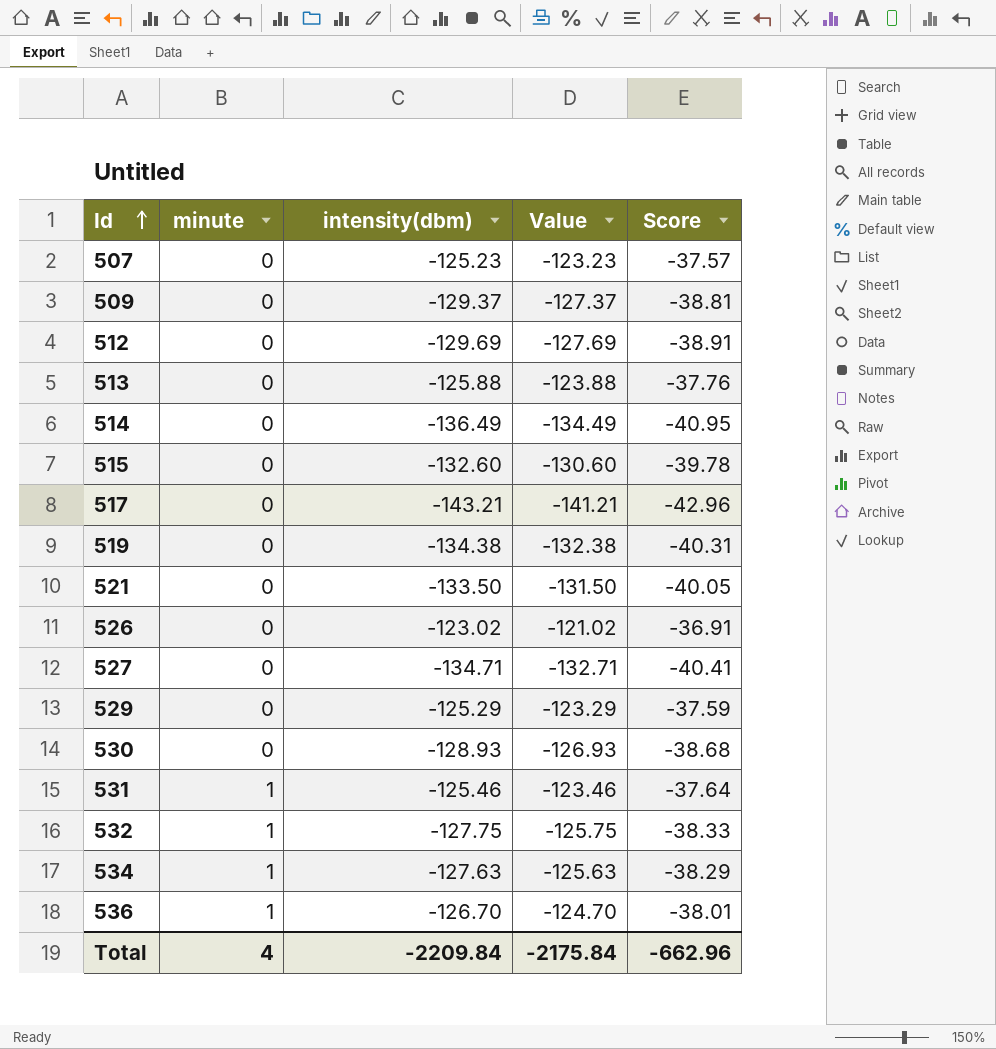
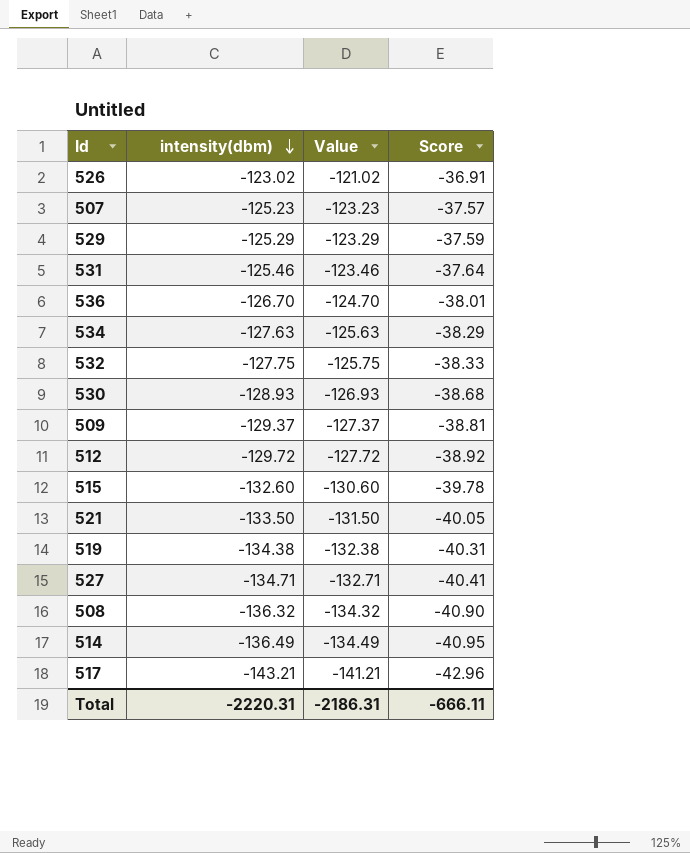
row order: Id ascending -> intensity(dbm) descending
column minute | position: 2 -> none
row 513: 0 | -125.88 | -123.88 | -37.76 -> none
512 | intensity(dbm): -129.69 -> -129.72
512 | Value: -127.69 -> -127.72
512 | Score: -38.91 -> -38.92
row 508: none -> -136.32 | -134.32 | -40.90
Total | intensity(dbm): -2209.84 -> -2220.31
Total | Value: -2175.84 -> -2186.31
Total | Score: -662.96 -> -666.11

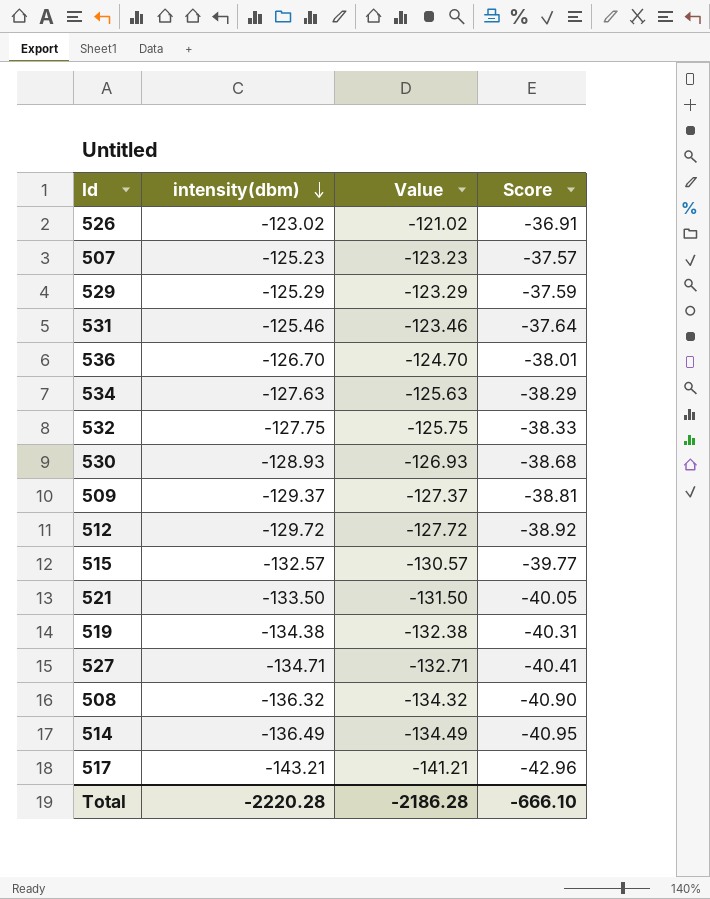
515 | intensity(dbm): -132.60 -> -132.57
515 | Value: -130.60 -> -130.57
515 | Score: -39.78 -> -39.77
Total | intensity(dbm): -2220.31 -> -2220.28
Total | Value: -2186.31 -> -2186.28
Total | Score: -666.11 -> -666.10

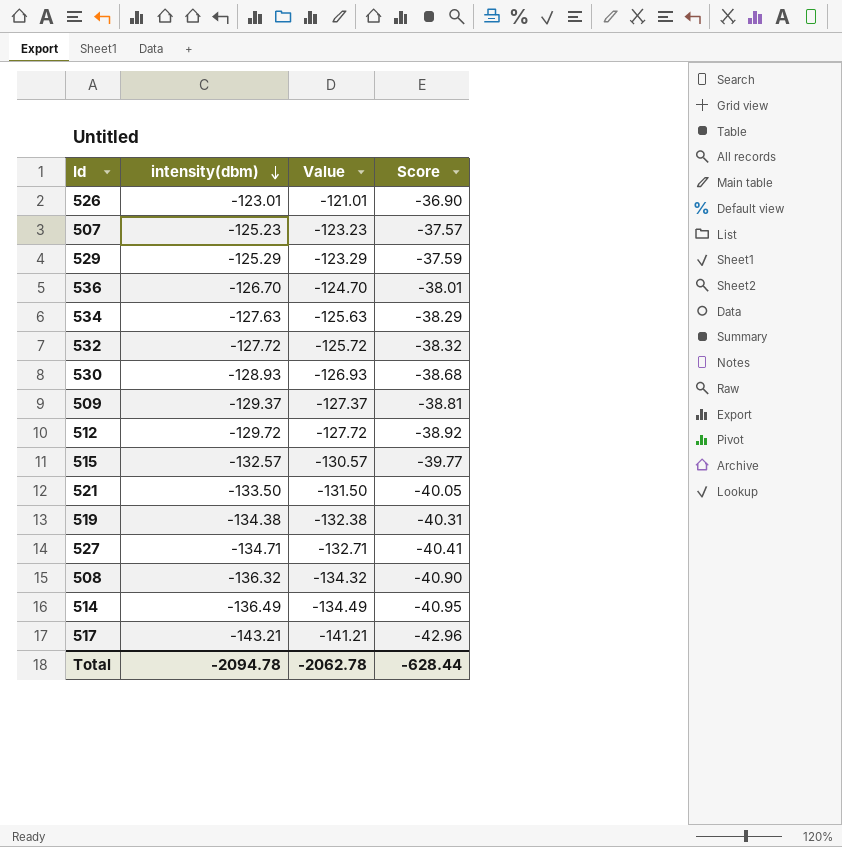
row 531: -125.46 | -123.46 | -37.64 -> none
526 | intensity(dbm): -123.02 -> -123.01
526 | Value: -121.02 -> -121.01
526 | Score: -36.91 -> -36.90
532 | intensity(dbm): -127.75 -> -127.72
532 | Value: -125.75 -> -125.72
532 | Score: -38.33 -> -38.32
Total | intensity(dbm): -2220.28 -> -2094.78
Total | Value: -2186.28 -> -2062.78
Total | Score: -666.10 -> -628.44

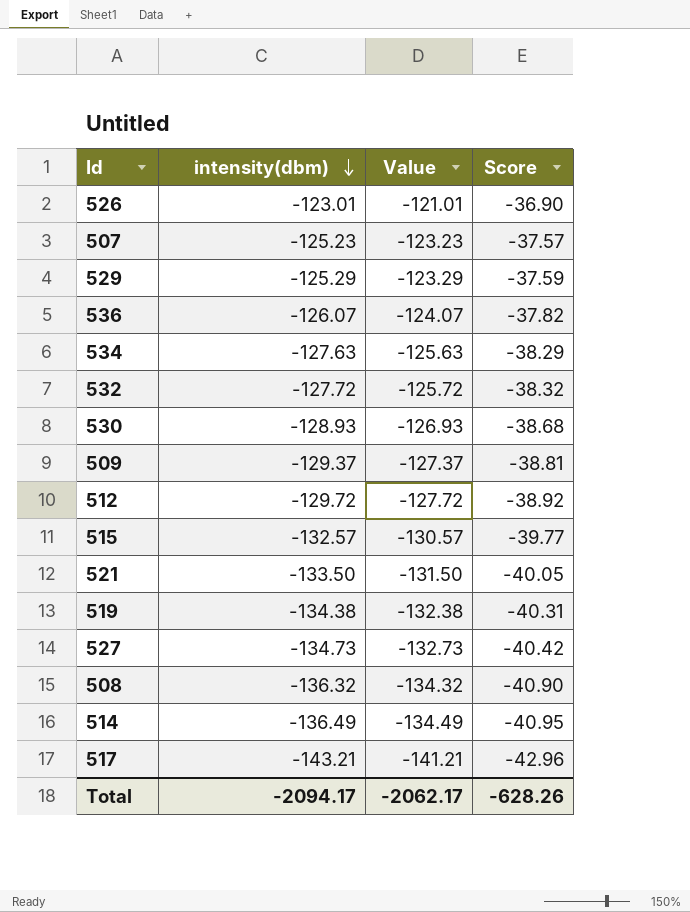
536 | intensity(dbm): -126.70 -> -126.07
536 | Value: -124.70 -> -124.07
536 | Score: -38.01 -> -37.82
527 | intensity(dbm): -134.71 -> -134.73
527 | Value: -132.71 -> -132.73
527 | Score: -40.41 -> -40.42
Total | intensity(dbm): -2094.78 -> -2094.17
Total | Value: -2062.78 -> -2062.17
Total | Score: -628.44 -> -628.26

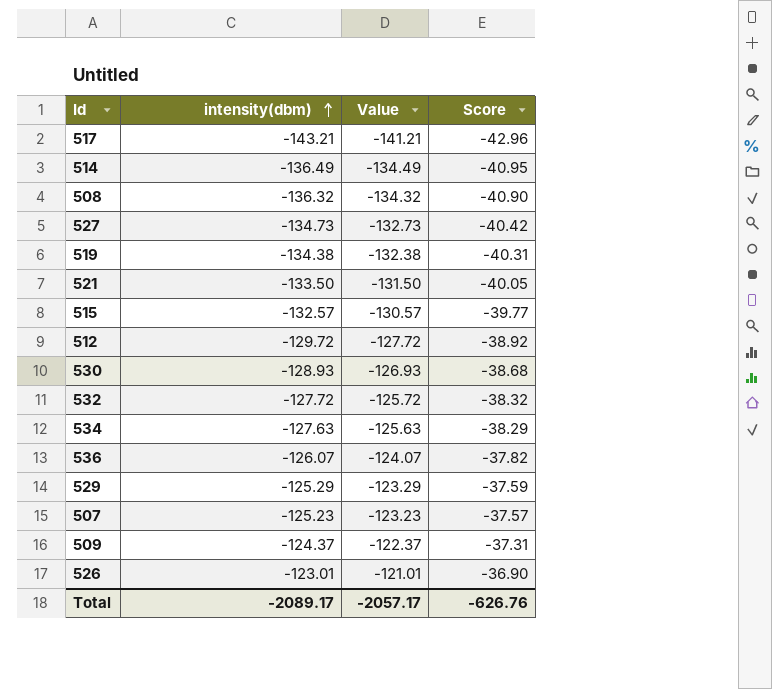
row order: intensity(dbm) descending -> intensity(dbm) ascending
509 | intensity(dbm): -129.37 -> -124.37
509 | Value: -127.37 -> -122.37
509 | Score: -38.81 -> -37.31
Total | intensity(dbm): -2094.17 -> -2089.17
Total | Value: -2062.17 -> -2057.17
Total | Score: -628.26 -> -626.76

